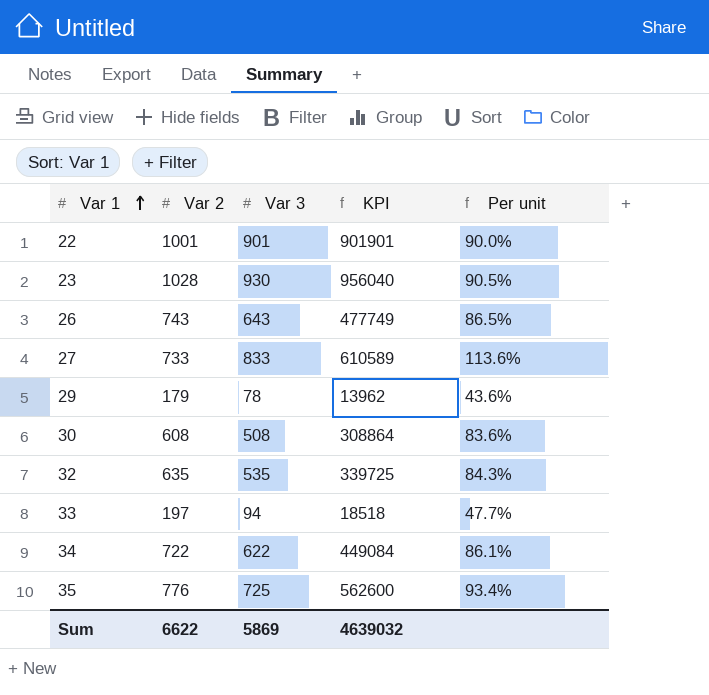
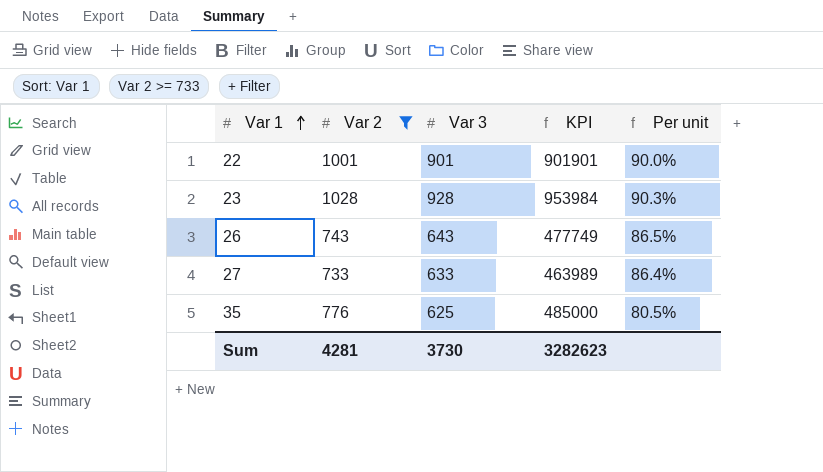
filter: none -> Var 2 >= 733
23 | Var 3: 930 -> 928
23 | KPI: 956040 -> 953984
23 | Per unit: 90.5% -> 90.3%
27 | Var 3: 833 -> 633
27 | KPI: 610589 -> 463989
27 | Per unit: 113.6% -> 86.4%
35 | Var 3: 725 -> 625
35 | KPI: 562600 -> 485000
35 | Per unit: 93.4% -> 80.5%
Sum | Var 2: 6622 -> 4281
Sum | Var 3: 5869 -> 3730
Sum | KPI: 4639032 -> 3282623

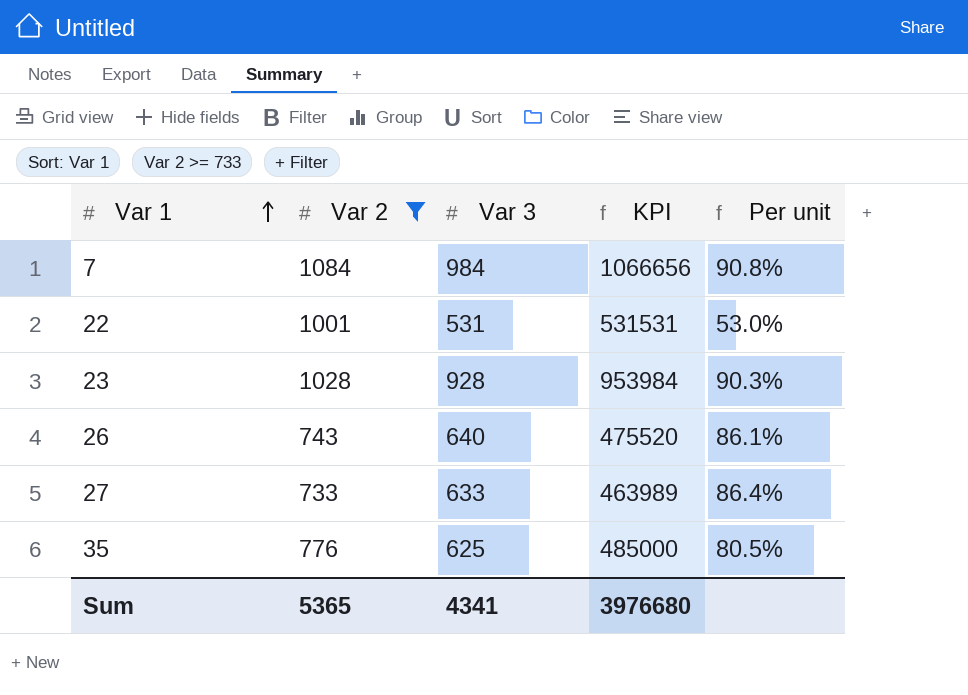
row 7: none -> 1084 | 984 | 1066656 | 90.8%
22 | Var 3: 901 -> 531
22 | KPI: 901901 -> 531531
22 | Per unit: 90.0% -> 53.0%
26 | Var 3: 643 -> 640
26 | KPI: 477749 -> 475520
26 | Per unit: 86.5% -> 86.1%
Sum | Var 2: 4281 -> 5365
Sum | Var 3: 3730 -> 4341
Sum | KPI: 3282623 -> 3976680

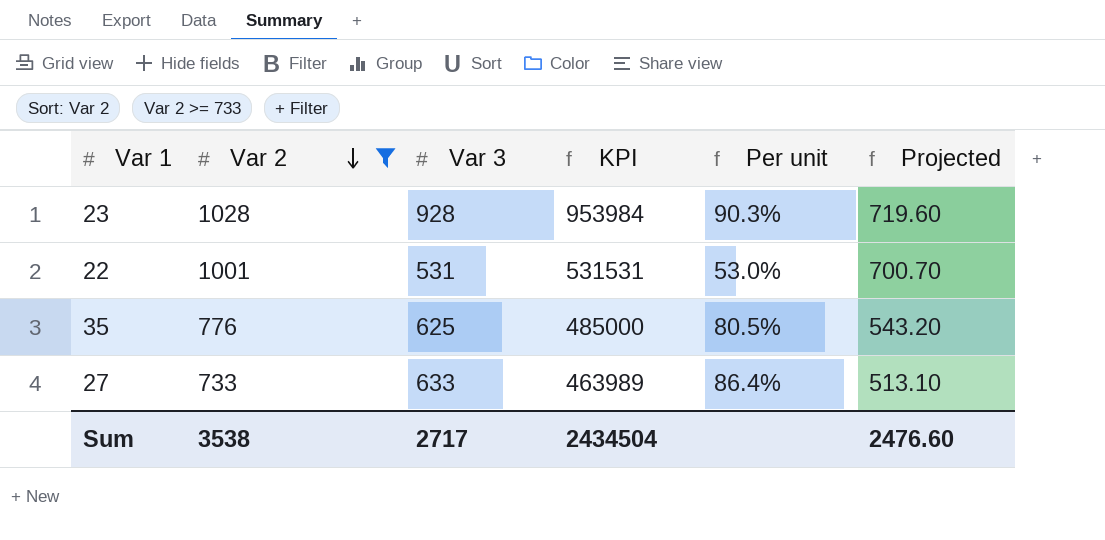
row order: Var 1 ascending -> Var 2 descending
column Projected | formula: none -> [Var 2] * 0.7
row 7: 1084 | 984 | 1066656 | 90.8% -> none
row 26: 743 | 640 | 475520 | 86.1% -> none
Sum | Var 2: 5365 -> 3538
Sum | Var 3: 4341 -> 2717
Sum | KPI: 3976680 -> 2434504

